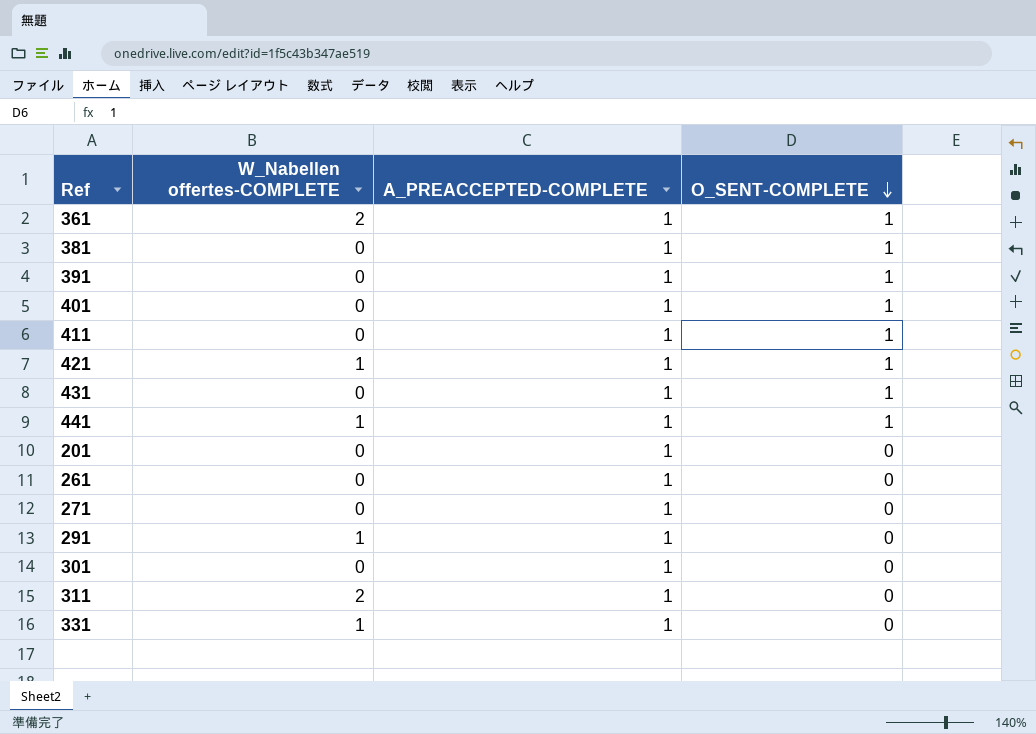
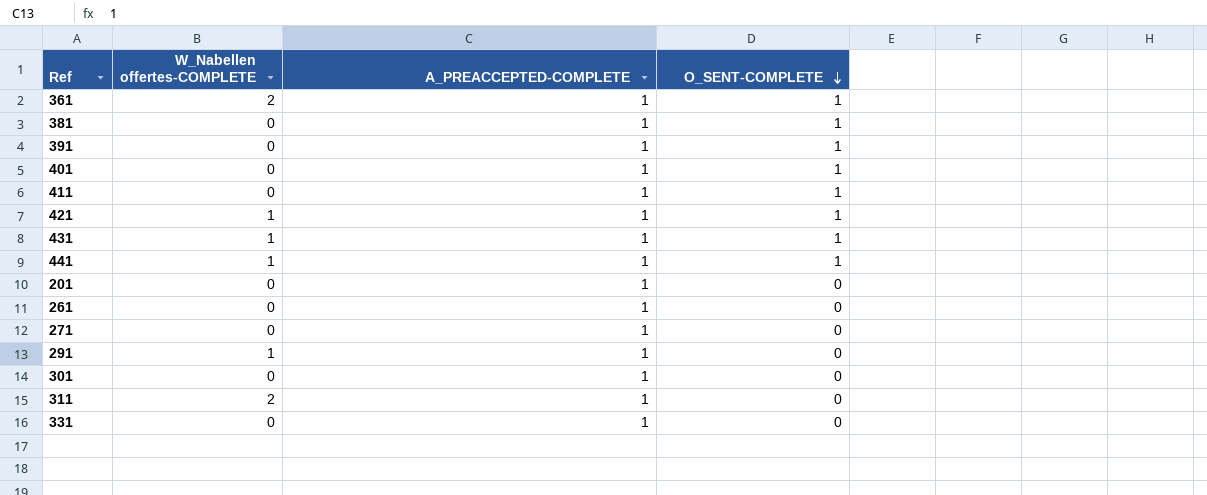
431 | W_Nabellen offertes-COMPLETE: 0 -> 1
331 | W_Nabellen offertes-COMPLETE: 1 -> 0

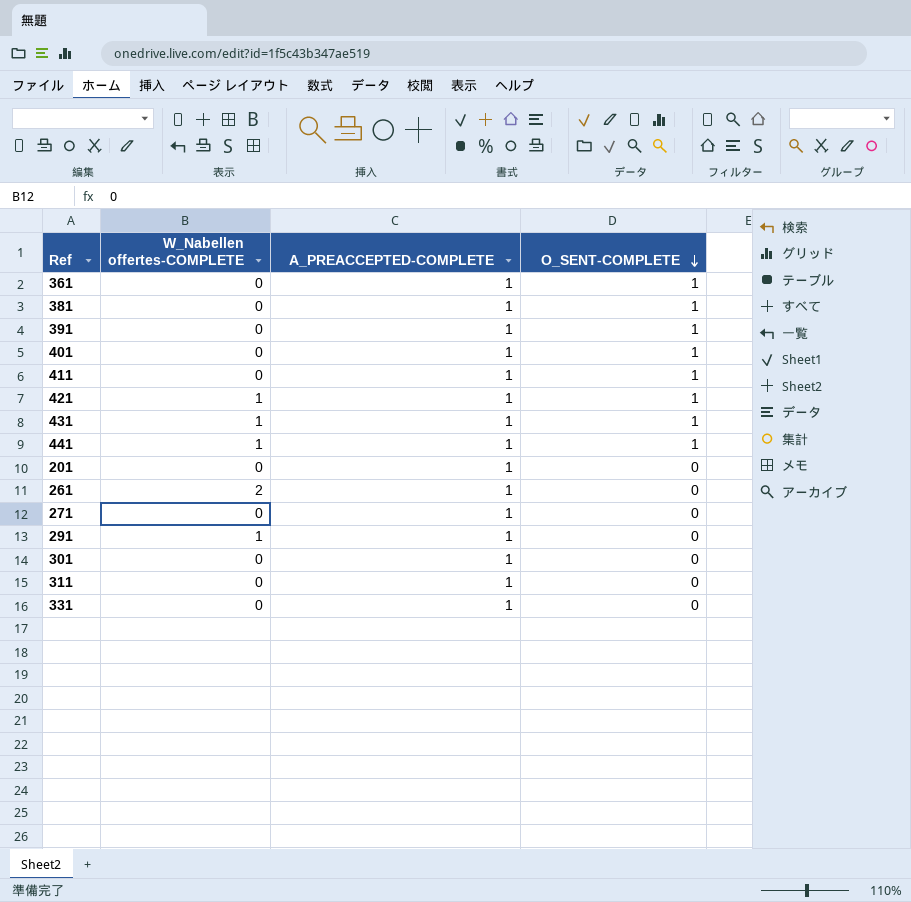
361 | W_Nabellen offertes-COMPLETE: 2 -> 0
261 | W_Nabellen offertes-COMPLETE: 0 -> 2
311 | W_Nabellen offertes-COMPLETE: 2 -> 0

